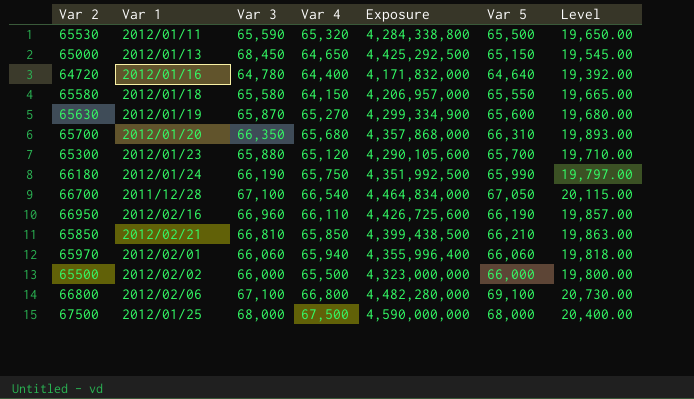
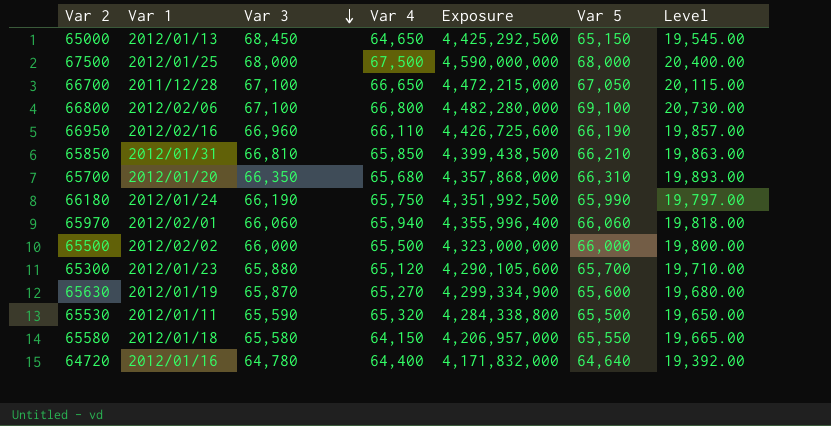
row order: none -> Var 3 descending
66700 | Var 4: 66,540 -> 66,650
66700 | Exposure: 4,464,834,000 -> 4,472,215,000
65850 | Var 1: 2012/02/21 -> 2012/01/31

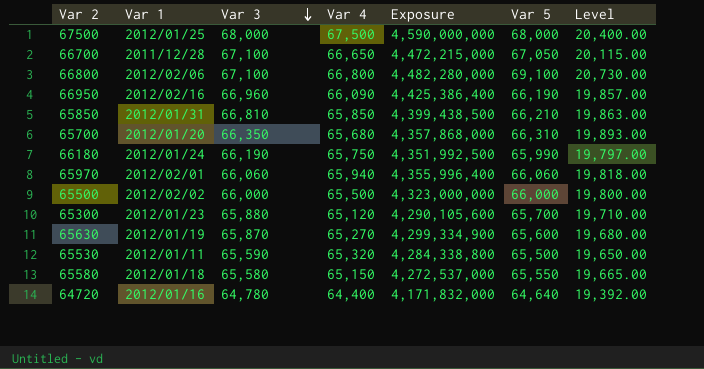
row 65000: 2012/01/13 | 68,450 | 64,650 | 4,425,292,500 | 65,150 | 19,545.00 -> none
66950 | Var 4: 66,110 -> 66,090
66950 | Exposure: 4,426,725,600 -> 4,425,386,400
65580 | Var 4: 64,150 -> 65,150
65580 | Exposure: 4,206,957,000 -> 4,272,537,000

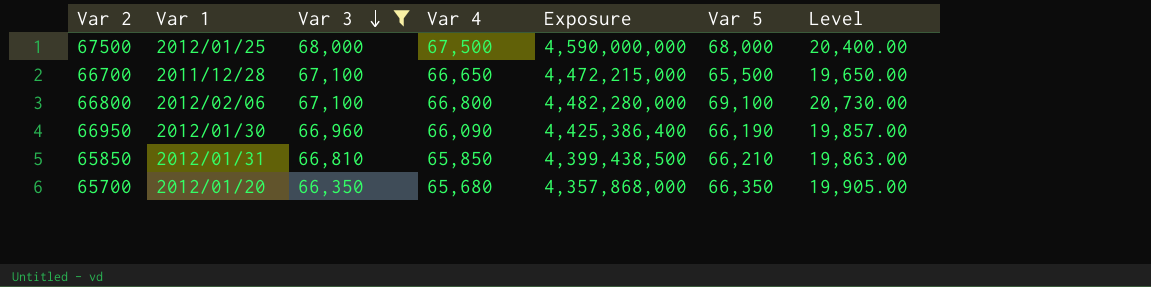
filter: none -> Var 3 >= 66,350
66700 | Var 5: 67,050 -> 65,500
66700 | Level: 20,115.00 -> 19,650.00
66950 | Var 1: 2012/02/16 -> 2012/01/30
65700 | Var 5: 66,310 -> 66,350
65700 | Level: 19,893.00 -> 19,905.00

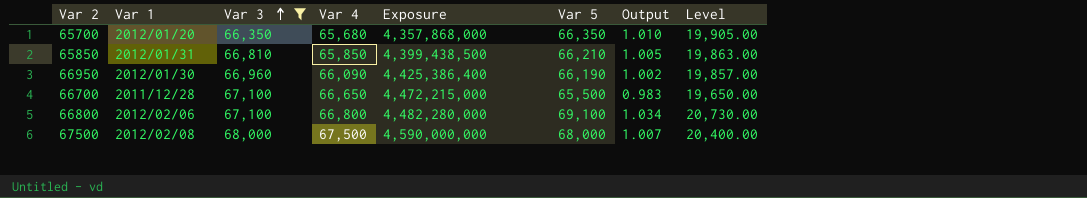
row order: Var 3 descending -> Var 3 ascending
column Output | formula: none -> [Var 5] / [Var 4]
67500 | Var 1: 2012/01/25 -> 2012/02/08

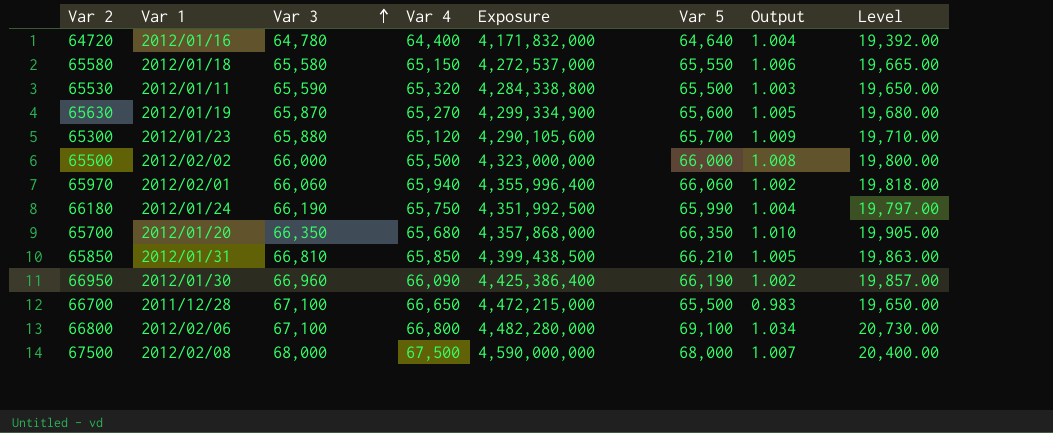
filter: Var 3 >= 66,350 -> none

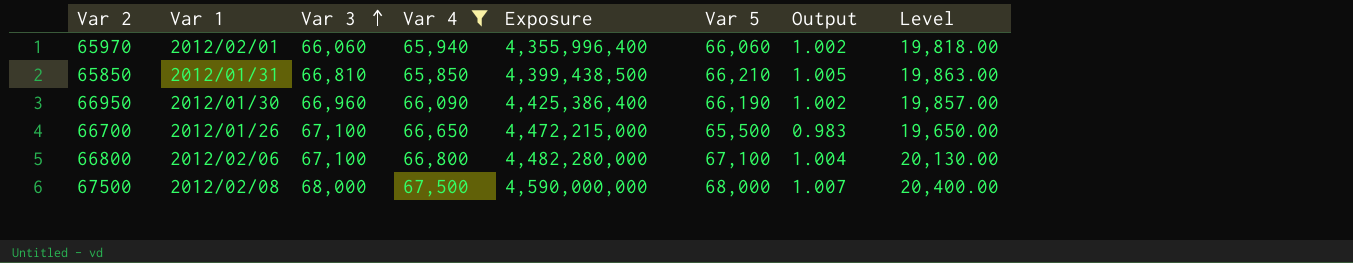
filter: none -> Var 4 >= 65,850
66700 | Var 1: 2011/12/28 -> 2012/01/26
66800 | Var 5: 69,100 -> 67,100
66800 | Output: 1.034 -> 1.004
66800 | Level: 20,730.00 -> 20,130.00

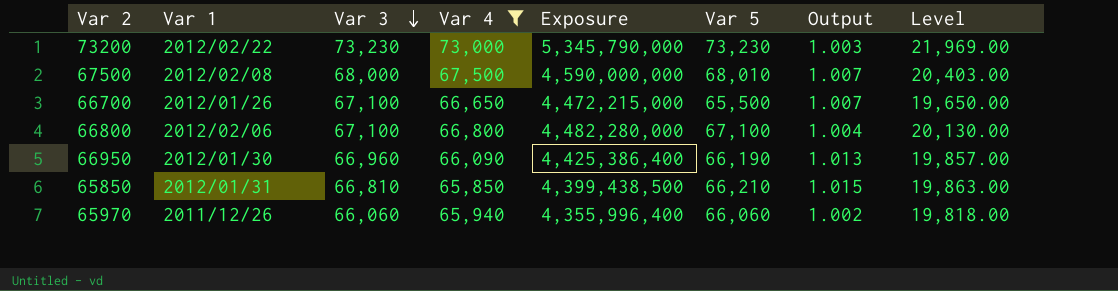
row order: Var 3 ascending -> Var 3 descending
column Output | formula: [Var 5] / [Var 4] -> [Var 3] / [Var 4]
row 73200: none -> 2012/02/22 | 73,230 | 73,000 | 5,345,790,000 | 73,230 | 1.003 | 21,969.00
67500 | Var 5: 68,000 -> 68,010
67500 | Level: 20,400.00 -> 20,403.00
65970 | Var 1: 2012/02/01 -> 2011/12/26

